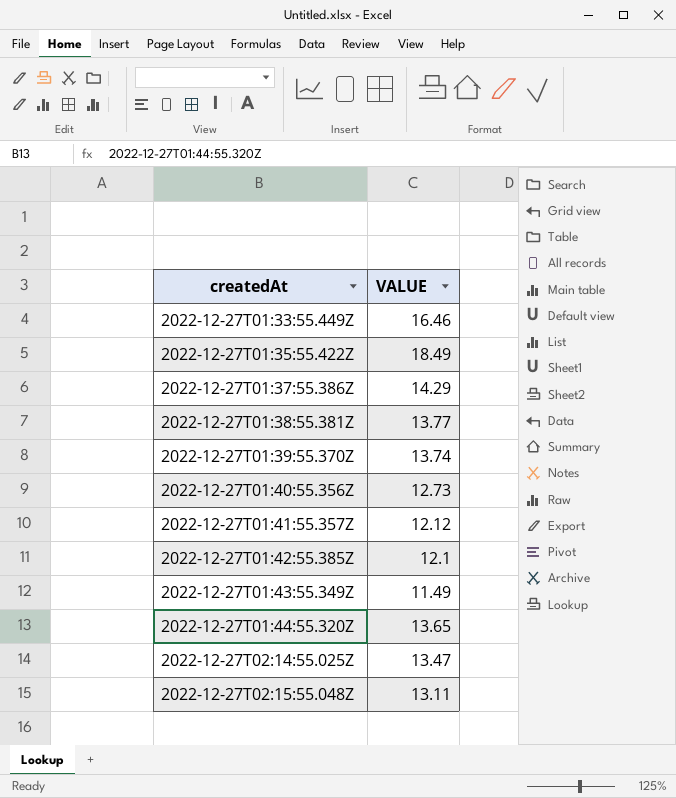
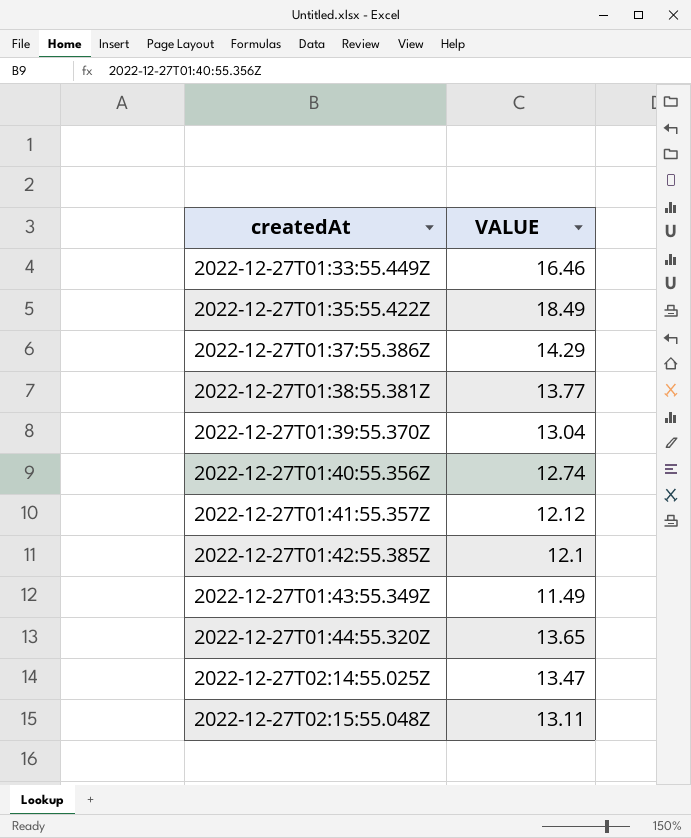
2022-12-27T01:39:55.370Z | VALUE: 13.74 -> 13.04
2022-12-27T01:40:55.356Z | VALUE: 12.73 -> 12.74

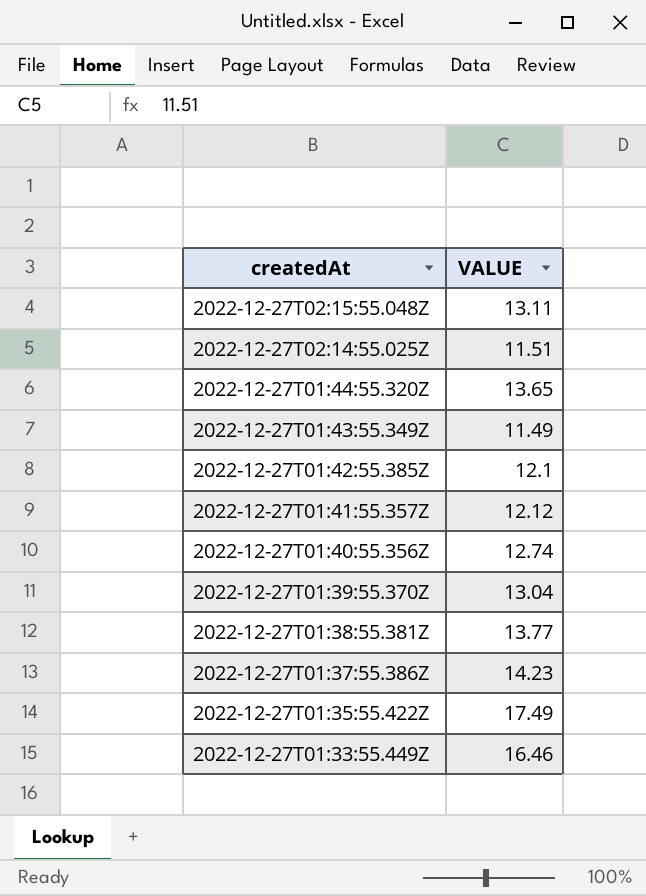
row order: createdAt ascending -> createdAt descending
2022-12-27T02:14:55.025Z | VALUE: 13.47 -> 11.51
2022-12-27T01:37:55.386Z | VALUE: 14.29 -> 14.23
2022-12-27T01:35:55.422Z | VALUE: 18.49 -> 17.49

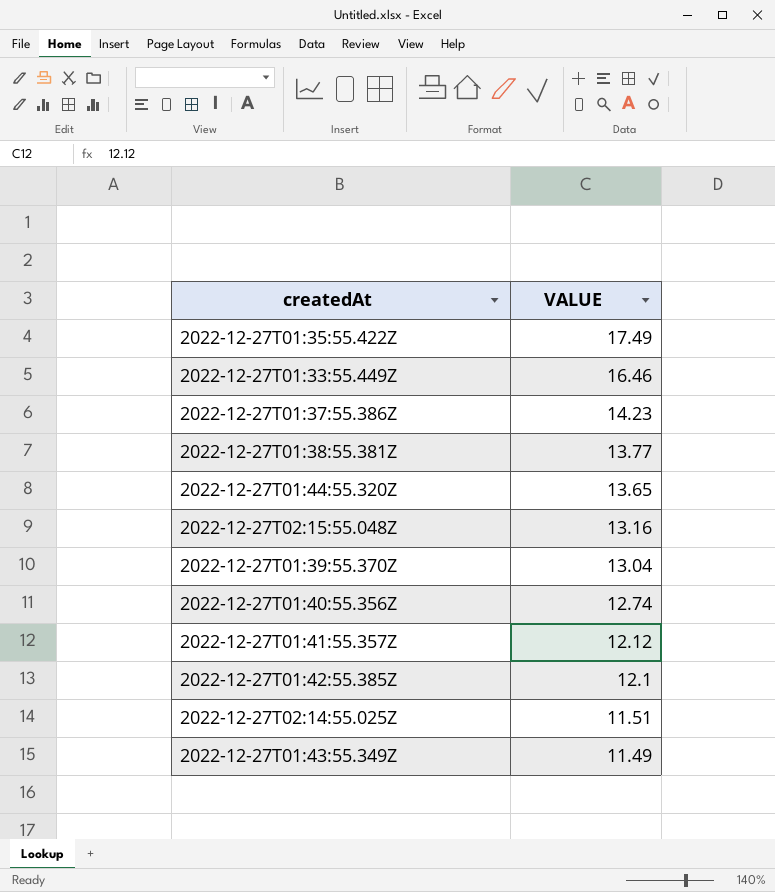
row order: createdAt descending -> VALUE descending
2022-12-27T02:15:55.048Z | VALUE: 13.11 -> 13.16

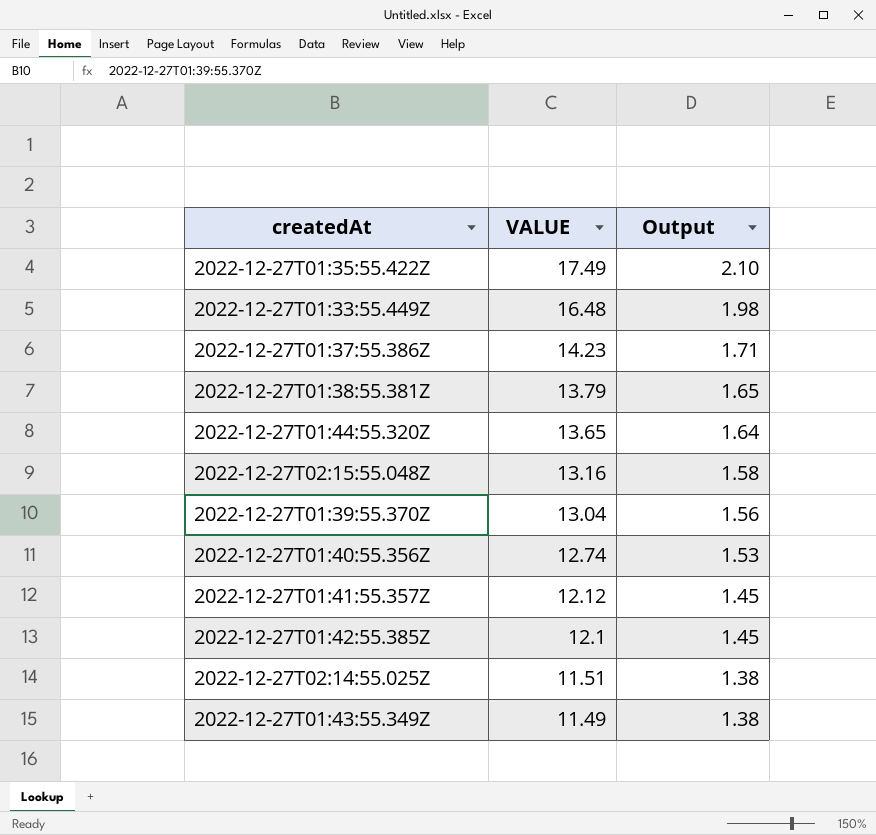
column Output | formula: none -> [VALUE] * 0.12
2022-12-27T01:33:55.449Z | VALUE: 16.46 -> 16.48
2022-12-27T01:38:55.381Z | VALUE: 13.77 -> 13.79

